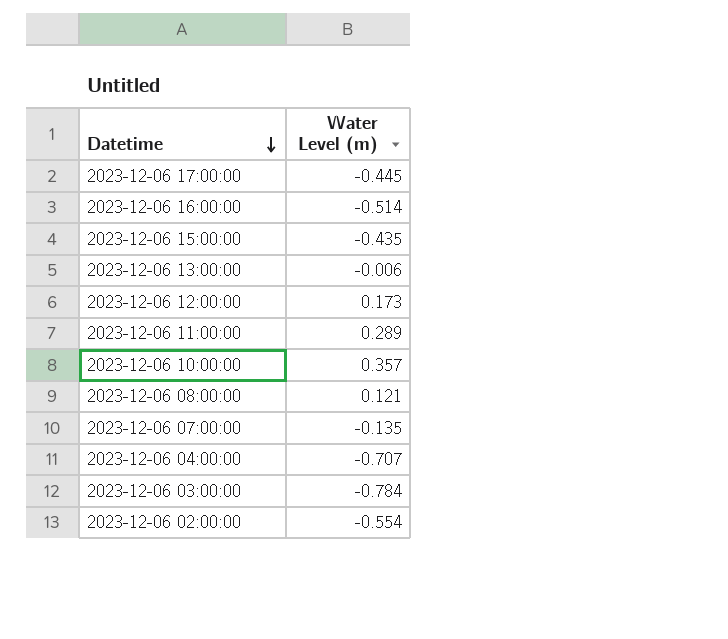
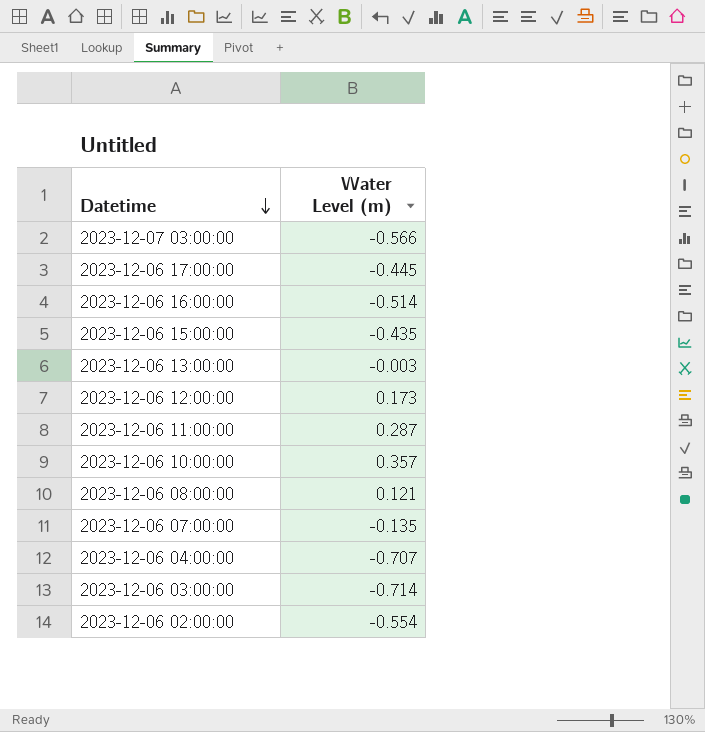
row 2023-12-07 03:00:00: none -> -0.566
2023-12-06 13:00:00 | Water Level (m): -0.006 -> -0.003
2023-12-06 11:00:00 | Water Level (m): 0.289 -> 0.287
2023-12-06 03:00:00 | Water Level (m): -0.784 -> -0.714

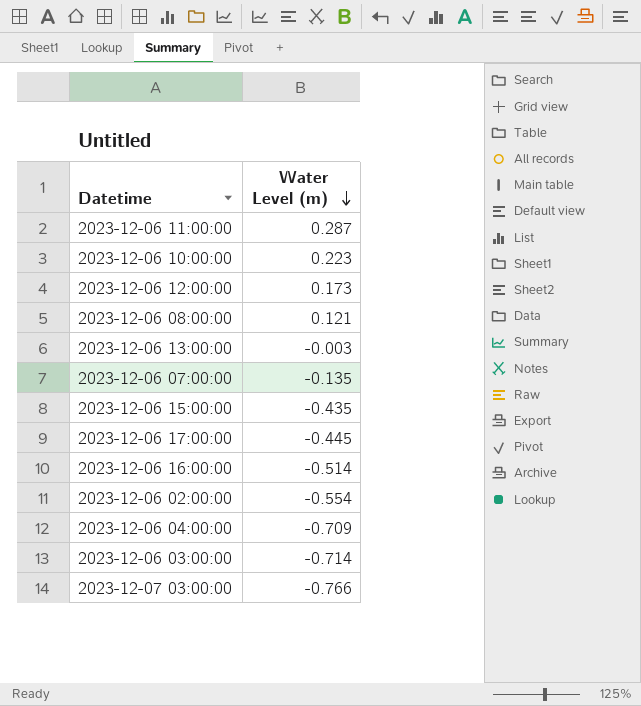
row order: Datetime descending -> Water Level (m) descending
2023-12-06 10:00:00 | Water Level (m): 0.357 -> 0.223
2023-12-06 04:00:00 | Water Level (m): -0.707 -> -0.709
2023-12-07 03:00:00 | Water Level (m): -0.566 -> -0.766

